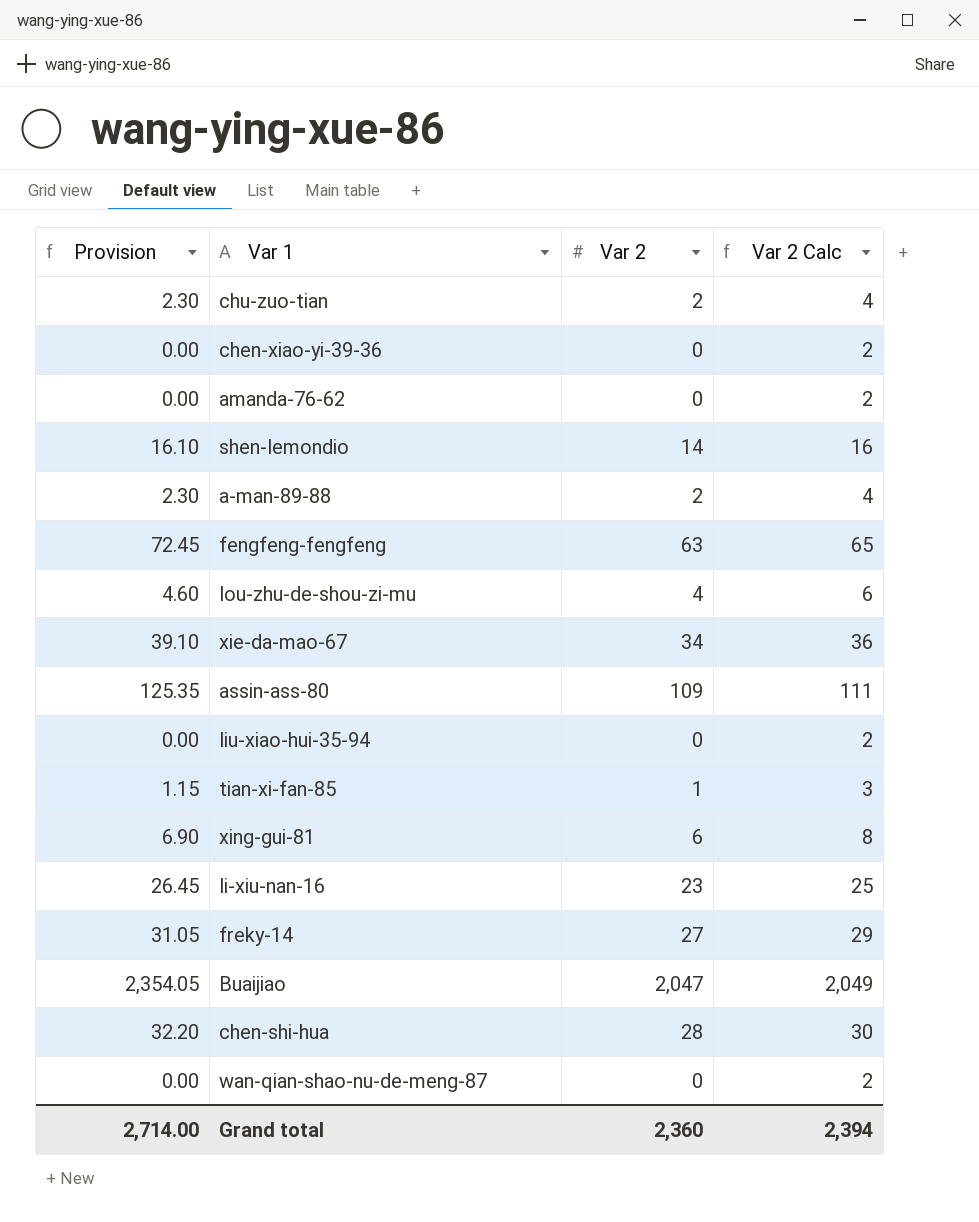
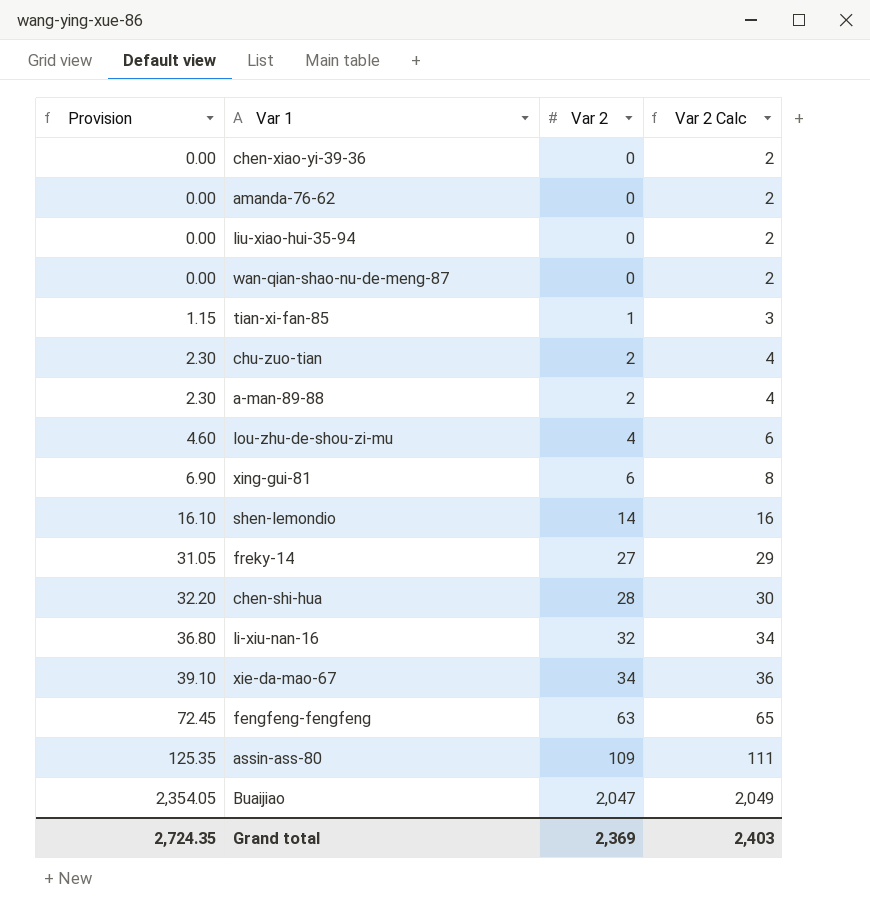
row order: none -> Provision ascending
li-xiu-nan-16 | Provision: 26.45 -> 36.80
li-xiu-nan-16 | Var 2: 23 -> 32
li-xiu-nan-16 | Var 2 Calc: 25 -> 34
Grand total | Provision: 2,714.00 -> 2,724.35
Grand total | Var 2: 2,360 -> 2,369
Grand total | Var 2 Calc: 2,394 -> 2,403

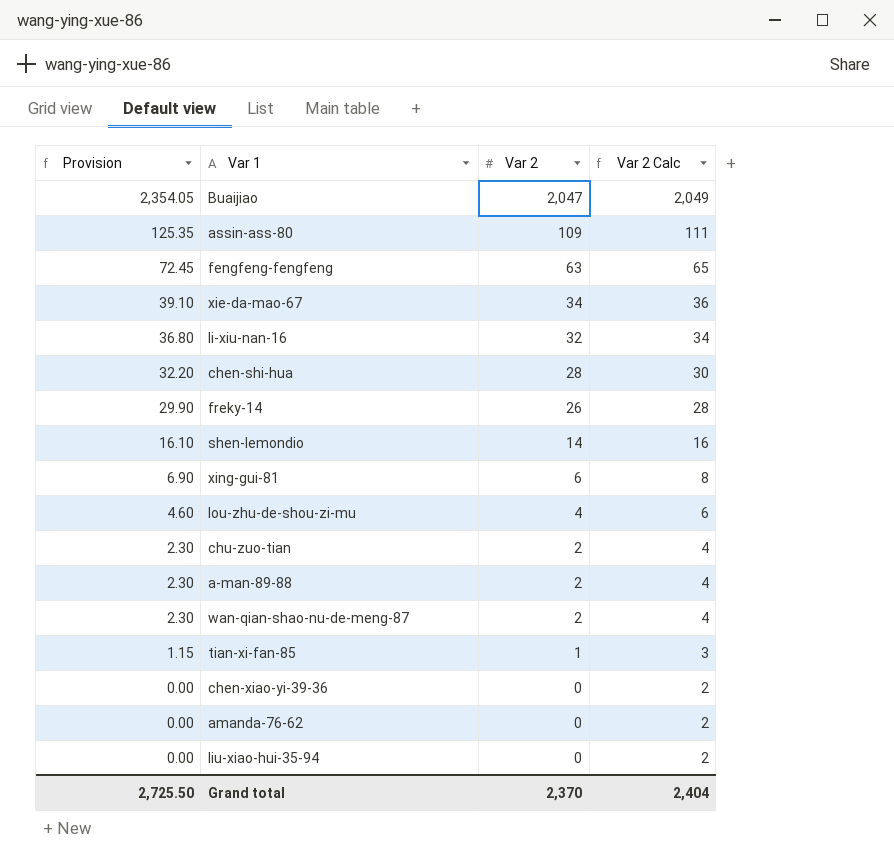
row order: Provision ascending -> Provision descending
freky-14 | Provision: 31.05 -> 29.90
freky-14 | Var 2: 27 -> 26
freky-14 | Var 2 Calc: 29 -> 28
wan-qian-shao-nu-de-meng-87 | Provision: 0.00 -> 2.30
wan-qian-shao-nu-de-meng-87 | Var 2: 0 -> 2
wan-qian-shao-nu-de-meng-87 | Var 2 Calc: 2 -> 4
Grand total | Provision: 2,724.35 -> 2,725.50
Grand total | Var 2: 2,369 -> 2,370
Grand total | Var 2 Calc: 2,403 -> 2,404

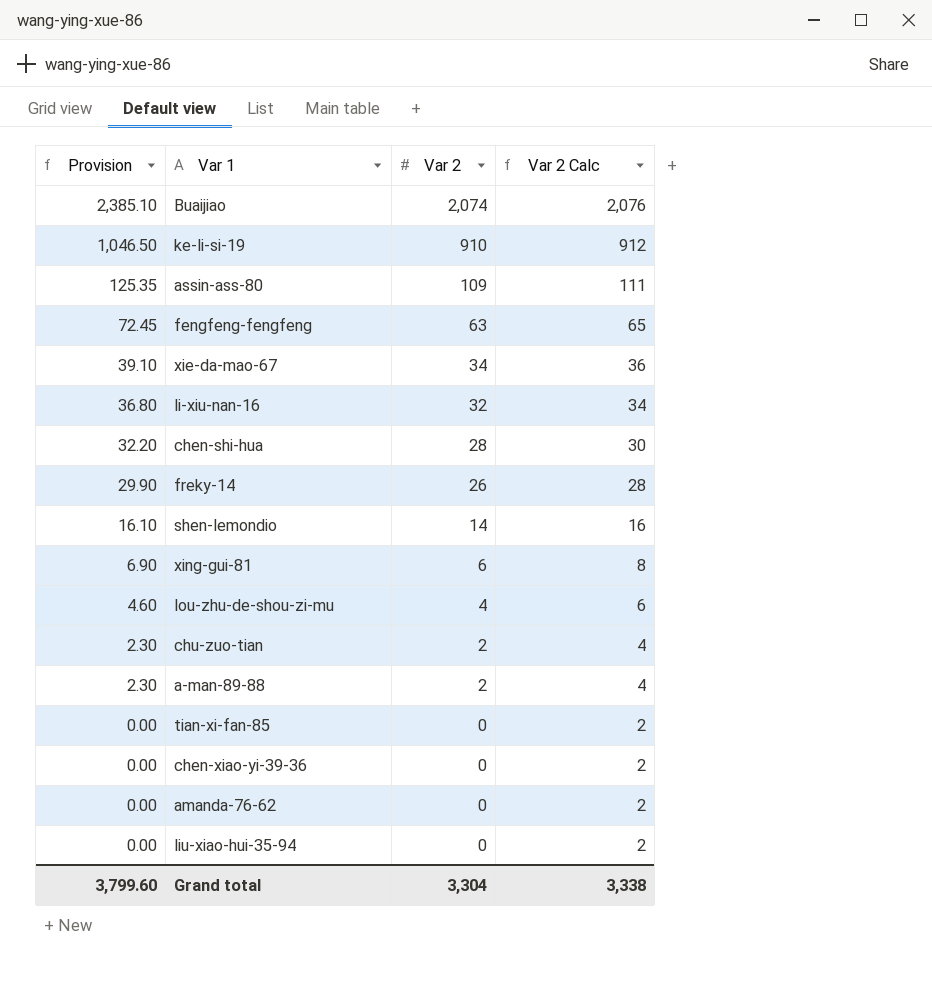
row wan-qian-shao-nu-de-meng-87: 2.30 | 2 | 4 -> none
Buaijiao | Provision: 2,354.05 -> 2,385.10
Buaijiao | Var 2: 2,047 -> 2,074
Buaijiao | Var 2 Calc: 2,049 -> 2,076
row ke-li-si-19: none -> 1,046.50 | 910 | 912
tian-xi-fan-85 | Provision: 1.15 -> 0.00
tian-xi-fan-85 | Var 2: 1 -> 0
tian-xi-fan-85 | Var 2 Calc: 3 -> 2
Grand total | Provision: 2,725.50 -> 3,799.60
Grand total | Var 2: 2,370 -> 3,304
Grand total | Var 2 Calc: 2,404 -> 3,338

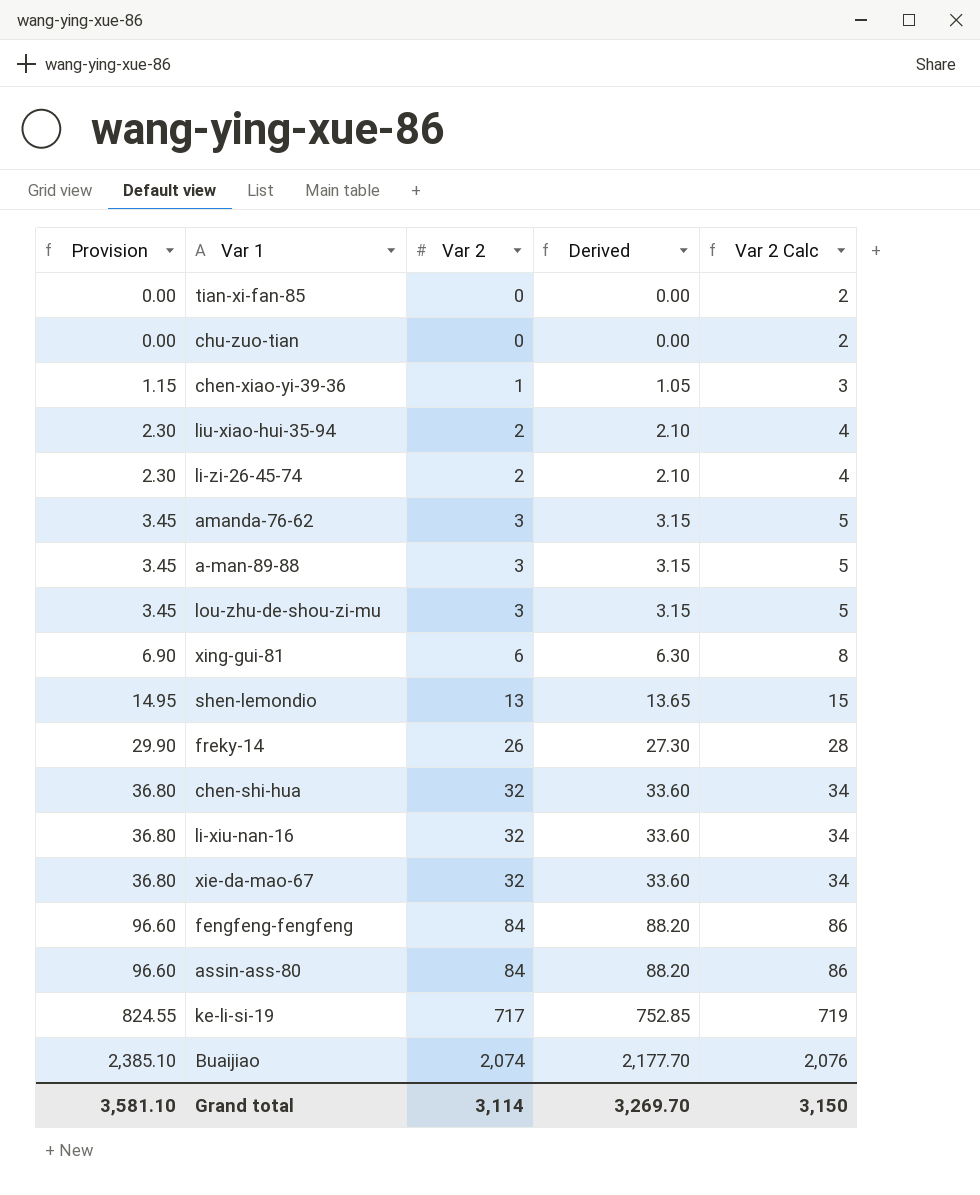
row order: Provision descending -> Provision ascending
column Derived | formula: none -> [Var 2] * 1.05
chu-zuo-tian | Provision: 2.30 -> 0.00
chu-zuo-tian | Var 2: 2 -> 0
chu-zuo-tian | Var 2 Calc: 4 -> 2
chen-xiao-yi-39-36 | Provision: 0.00 -> 1.15
chen-xiao-yi-39-36 | Var 2: 0 -> 1
chen-xiao-yi-39-36 | Var 2 Calc: 2 -> 3
liu-xiao-hui-35-94 | Provision: 0.00 -> 2.30
liu-xiao-hui-35-94 | Var 2: 0 -> 2
liu-xiao-hui-35-94 | Var 2 Calc: 2 -> 4
row li-zi-26-45-74: none -> 2.30 | 2 | 2.10 | 4
amanda-76-62 | Provision: 0.00 -> 3.45
amanda-76-62 | Var 2: 0 -> 3
amanda-76-62 | Var 2 Calc: 2 -> 5
a-man-89-88 | Provision: 2.30 -> 3.45
a-man-89-88 | Var 2: 2 -> 3
a-man-89-88 | Var 2 Calc: 4 -> 5
lou-zhu-de-shou-zi-mu | Provision: 4.60 -> 3.45
lou-zhu-de-shou-zi-mu | Var 2: 4 -> 3
lou-zhu-de-shou-zi-mu | Var 2 Calc: 6 -> 5
shen-lemondio | Provision: 16.10 -> 14.95
shen-lemondio | Var 2: 14 -> 13
shen-lemondio | Var 2 Calc: 16 -> 15
chen-shi-hua | Provision: 32.20 -> 36.80
chen-shi-hua | Var 2: 28 -> 32
chen-shi-hua | Var 2 Calc: 30 -> 34
xie-da-mao-67 | Provision: 39.10 -> 36.80
xie-da-mao-67 | Var 2: 34 -> 32
xie-da-mao-67 | Var 2 Calc: 36 -> 34
fengfeng-fengfeng | Provision: 72.45 -> 96.60
fengfeng-fengfeng | Var 2: 63 -> 84
fengfeng-fengfeng | Var 2 Calc: 65 -> 86
assin-ass-80 | Provision: 125.35 -> 96.60
assin-ass-80 | Var 2: 109 -> 84
assin-ass-80 | Var 2 Calc: 111 -> 86
ke-li-si-19 | Provision: 1,046.50 -> 824.55
ke-li-si-19 | Var 2: 910 -> 717
ke-li-si-19 | Var 2 Calc: 912 -> 719
Grand total | Provision: 3,799.60 -> 3,581.10
Grand total | Var 2: 3,304 -> 3,114
Grand total | Var 2 Calc: 3,338 -> 3,150

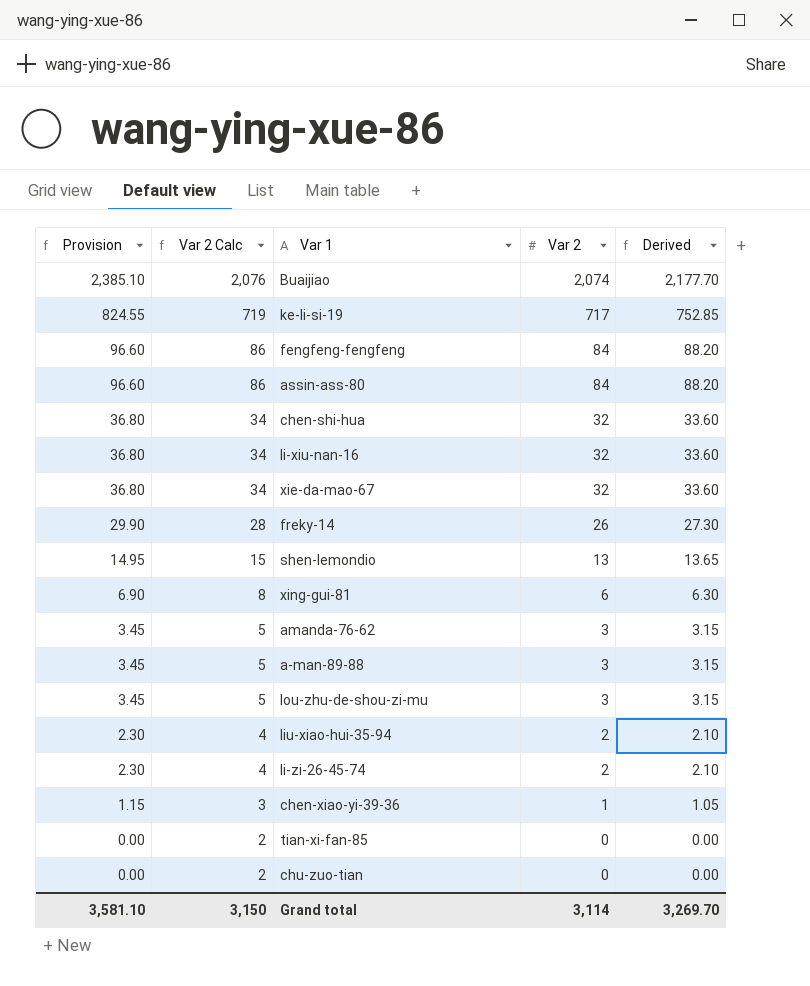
row order: Provision ascending -> Provision descending
column Var 2 Calc | position: 5 -> 2

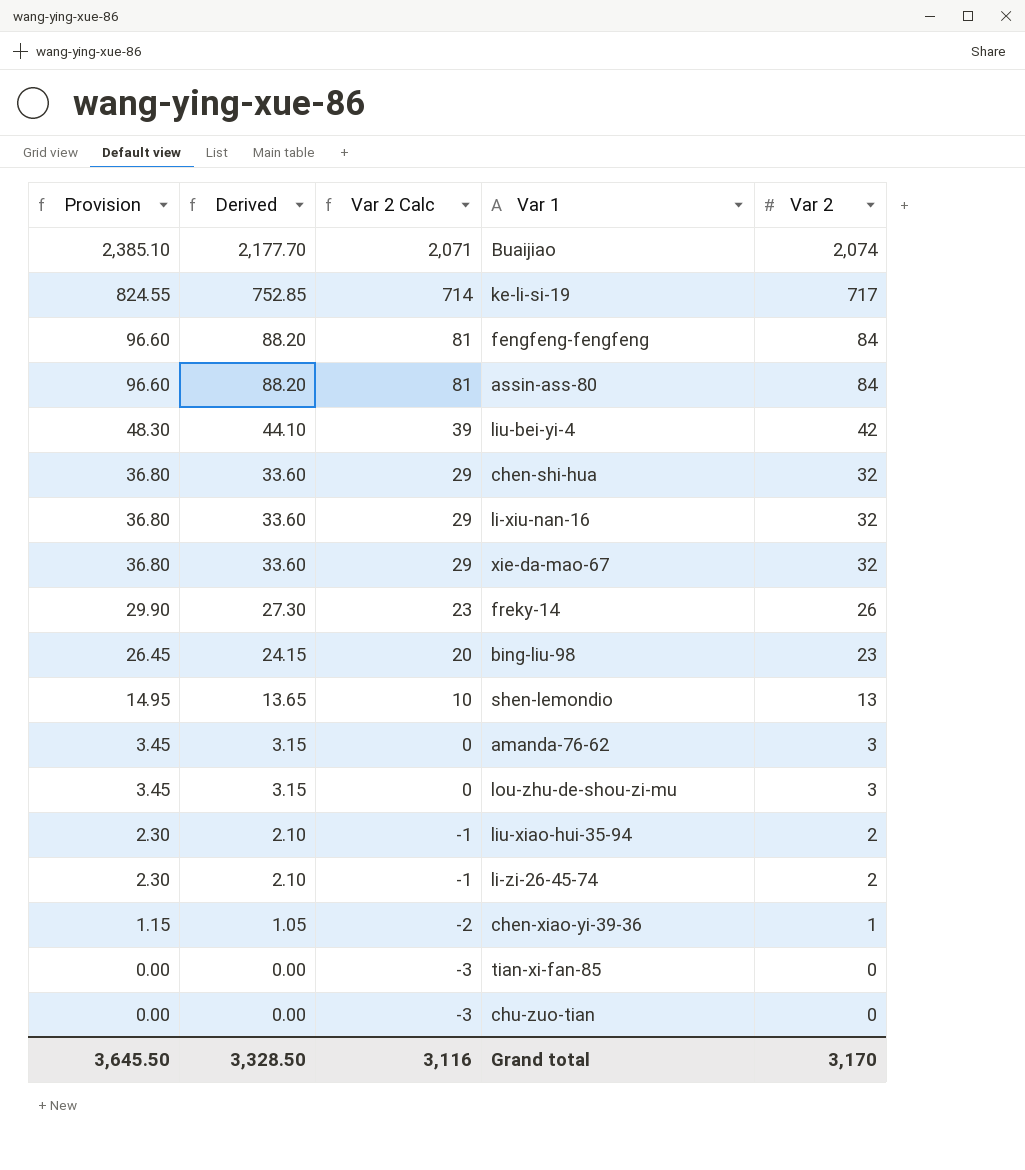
column Derived | position: 5 -> 2
column Var 2 Calc | formula: [Var 2] + 2 -> [Var 2] - 3
row xing-gui-81: 6.90 | 8 | 6 | 6.30 -> none
row a-man-89-88: 3.45 | 5 | 3 | 3.15 -> none
row liu-bei-yi-4: none -> 48.30 | 44.10 | 39 | 42
row bing-liu-98: none -> 26.45 | 24.15 | 20 | 23
Grand total | Provision: 3,581.10 -> 3,645.50
Grand total | Derived: 3,269.70 -> 3,328.50
Grand total | Var 2 Calc: 3,150 -> 3,116
Grand total | Var 2: 3,114 -> 3,170

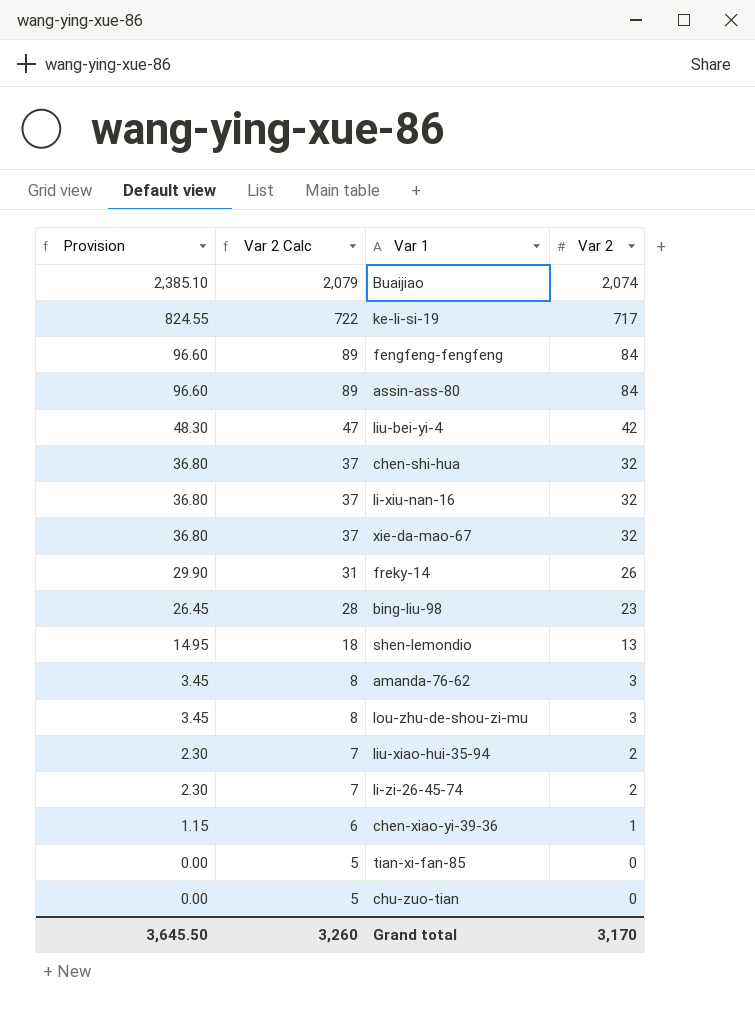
column Derived | formula: [Var 2] * 1.05 -> none
column Var 2 Calc | formula: [Var 2] - 3 -> [Var 2] + 5
Grand total | Var 2 Calc: 3,116 -> 3,260

